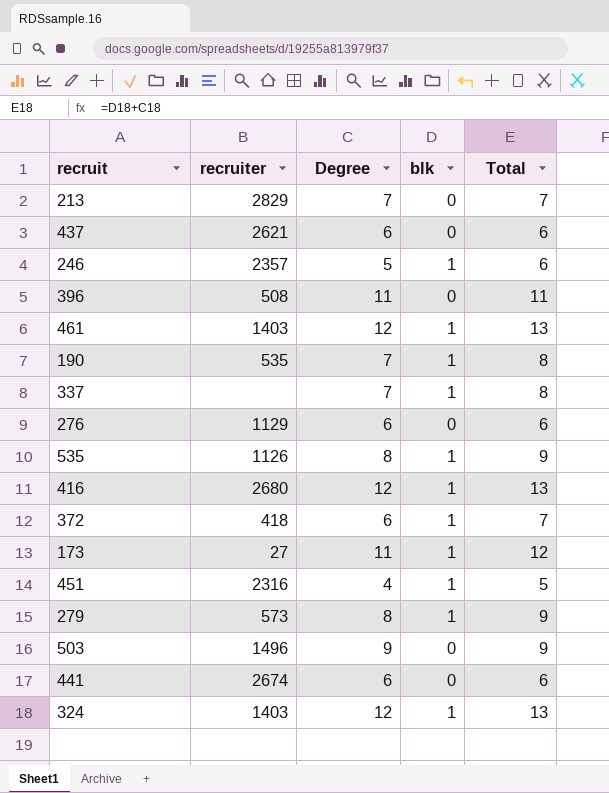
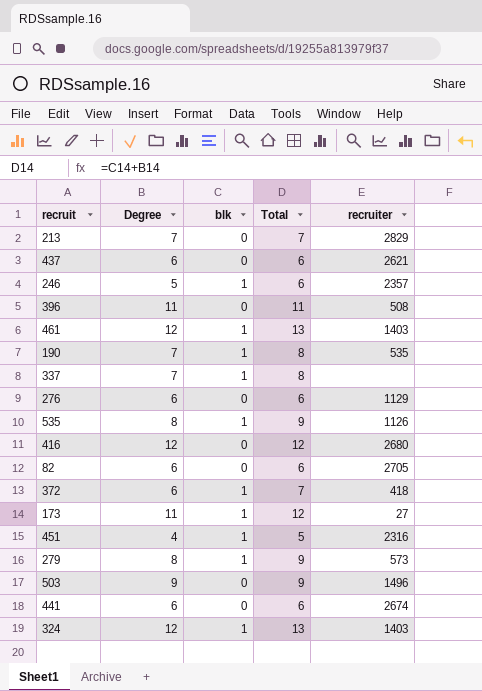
column recruiter | position: 2 -> 5
416 | blk: 1 -> 0
416 | Total: 13 -> 12
row 82: none -> 6 | 0 | 6 | 2705

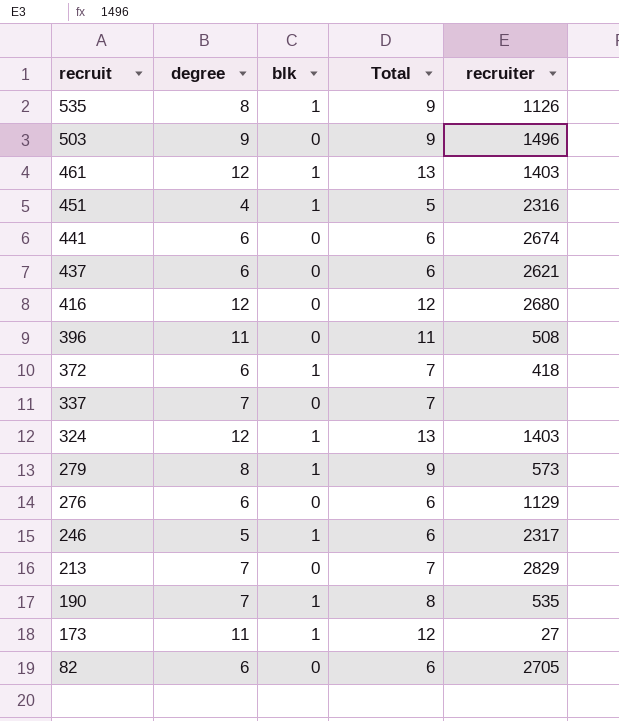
row order: none -> recruit descending
column name: Degree -> degree
337 | blk: 1 -> 0
337 | Total: 8 -> 7
246 | recruiter: 2357 -> 2317

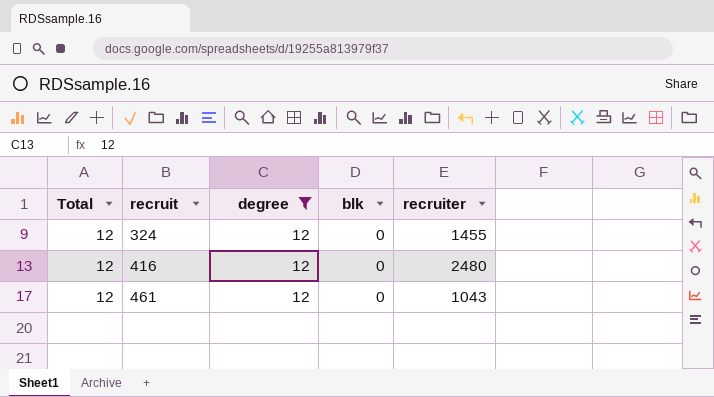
filter: none -> degree = 12
row order: recruit descending -> recruit ascending
column Total | position: 4 -> 1
324 | Total: 13 -> 12
324 | blk: 1 -> 0
324 | recruiter: 1403 -> 1455
416 | recruiter: 2680 -> 2480
461 | Total: 13 -> 12
461 | blk: 1 -> 0
461 | recruiter: 1403 -> 1043

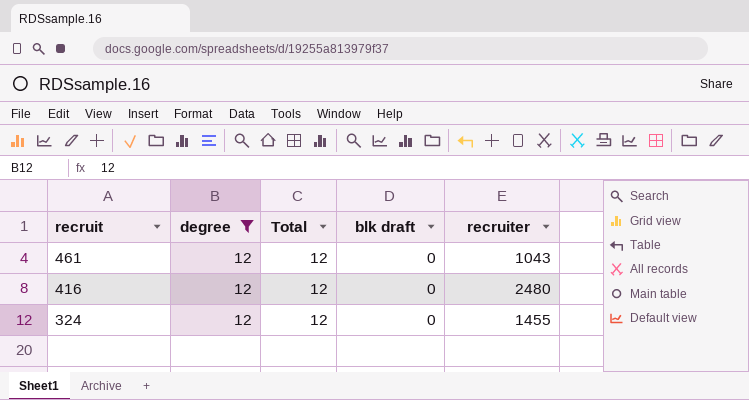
row order: recruit ascending -> recruit descending
column Total | position: 1 -> 3
column name: blk -> blk draft

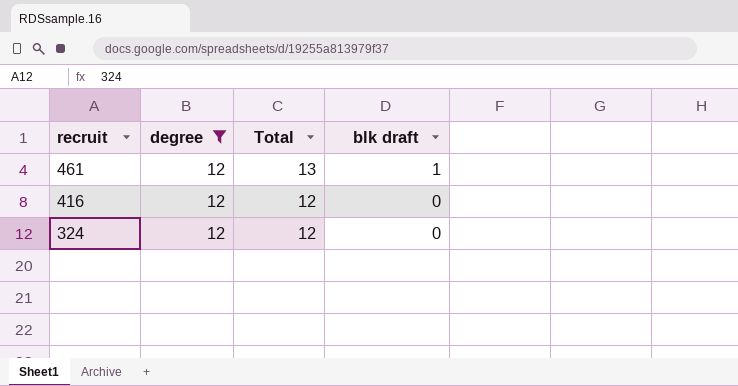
column recruiter | position: 5 -> none
461 | Total: 12 -> 13
461 | blk draft: 0 -> 1

